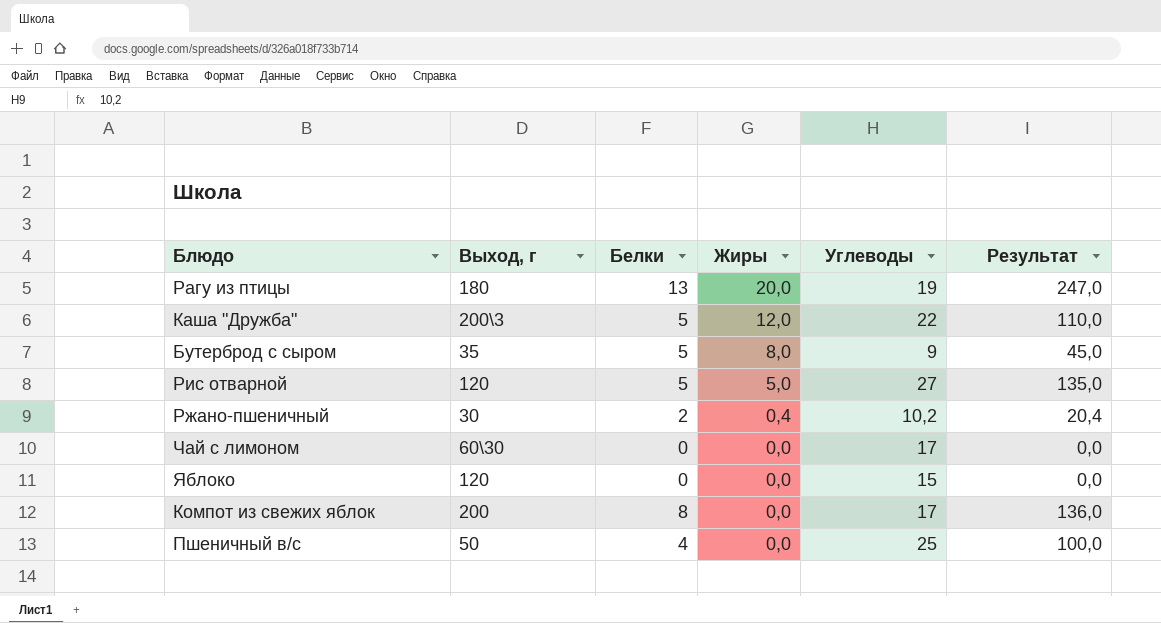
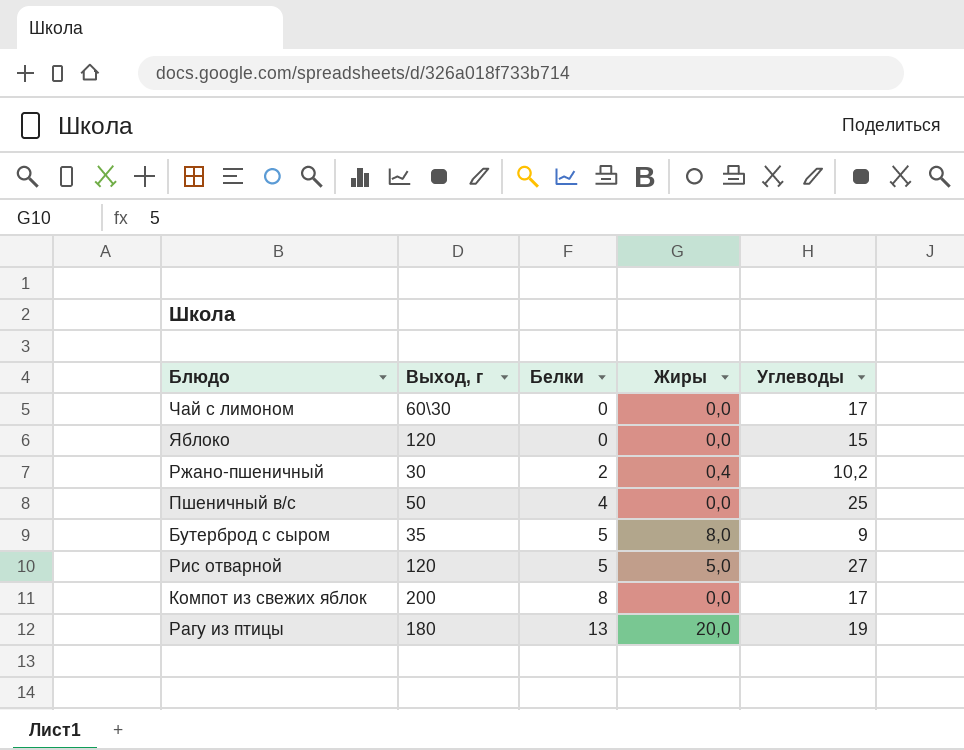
row order: Жиры descending -> Белки ascending
column Результат | formula: [Белки] * [Углеводы] -> none
row Каша "Дружба": 200\3 | 5 | 12,0 | 22 | 110,0 -> none

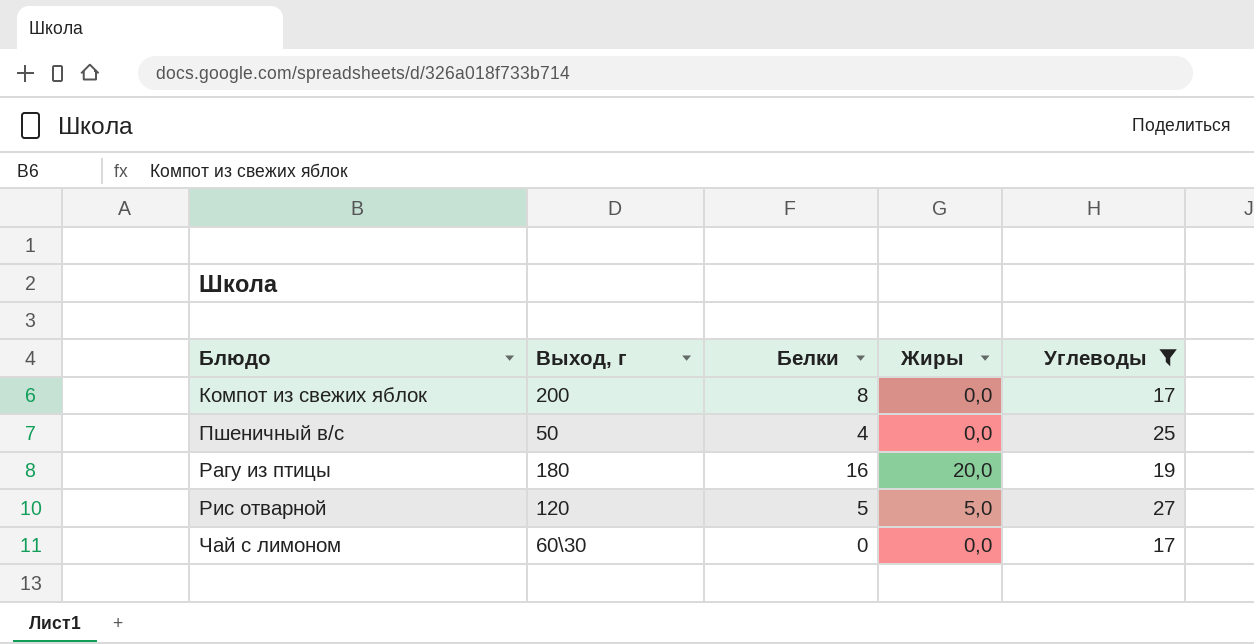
filter: none -> Углеводы >= 17
row order: Белки ascending -> Блюдо ascending
Рагу из птицы | Белки: 13 -> 16

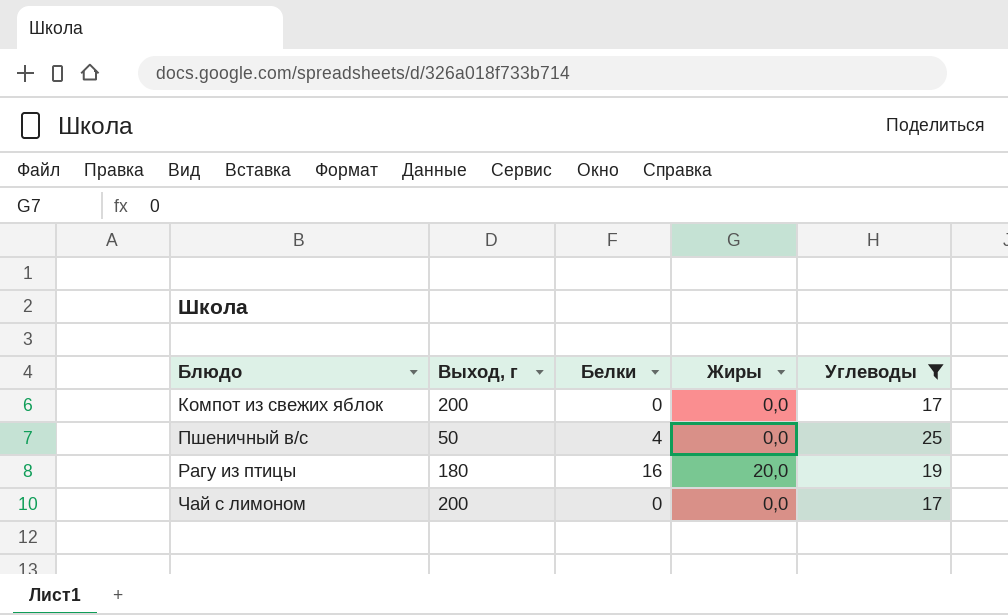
row Рис отварной: 120 | 5 | 5,0 | 27 -> none
Компот из свежих яблок | Белки: 8 -> 0
Чай с лимоном | Выход, г: 60\30 -> 200

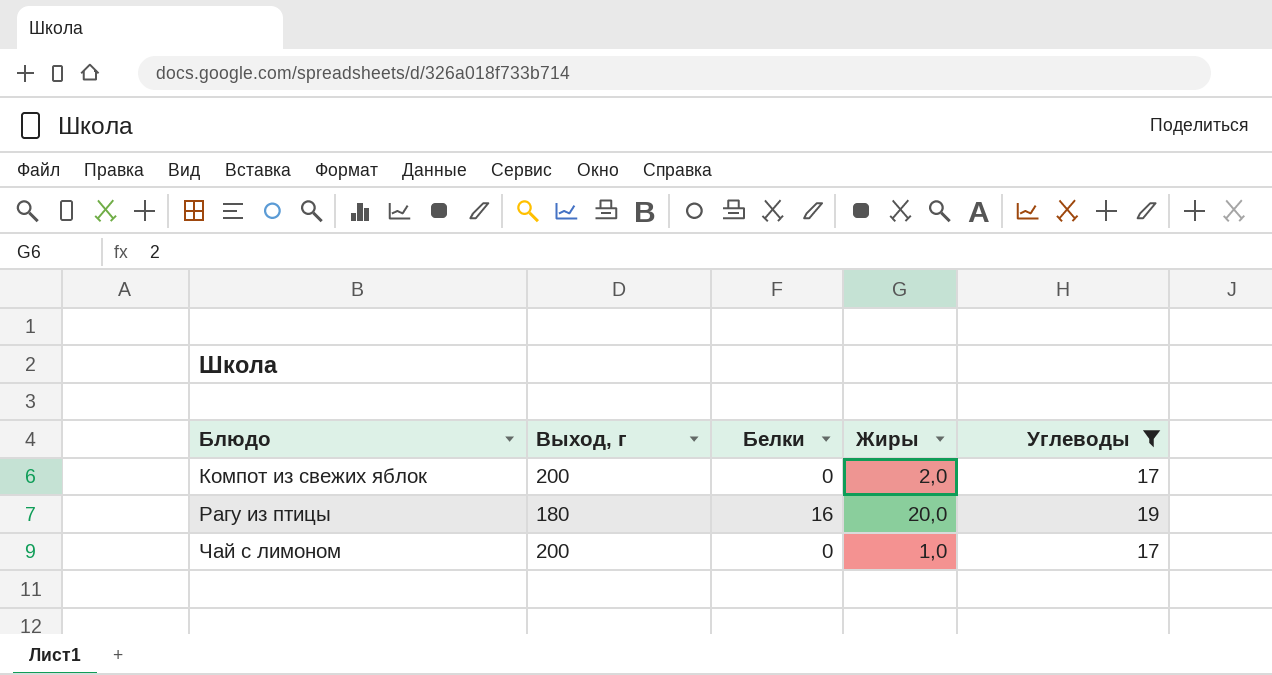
row Пшеничный в/с: 50 | 4 | 0,0 | 25 -> none
Компот из свежих яблок | Жиры: 0,0 -> 2,0
Чай с лимоном | Жиры: 0,0 -> 1,0

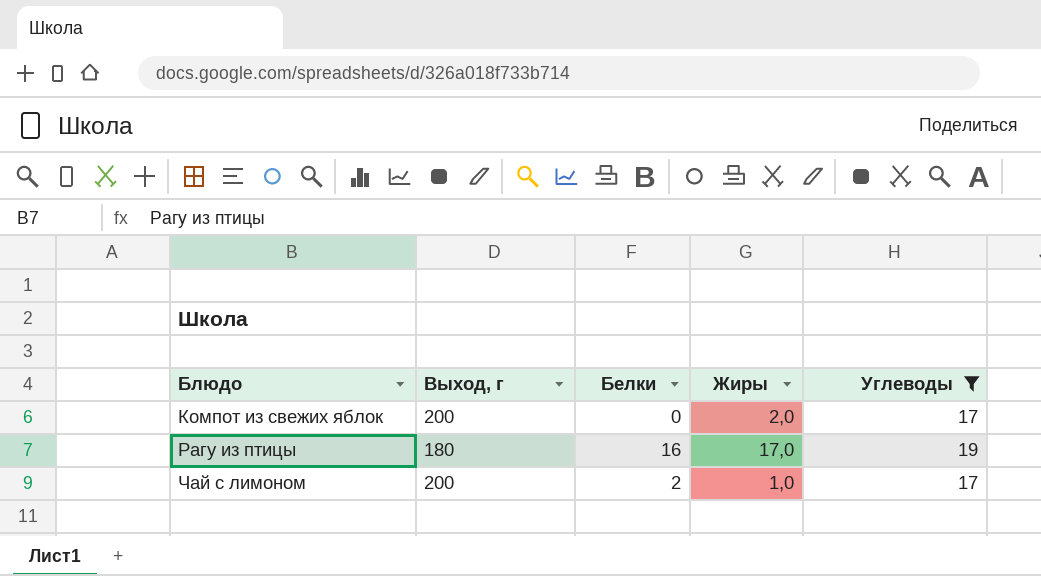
Рагу из птицы | Жиры: 20,0 -> 17,0
Чай с лимоном | Белки: 0 -> 2

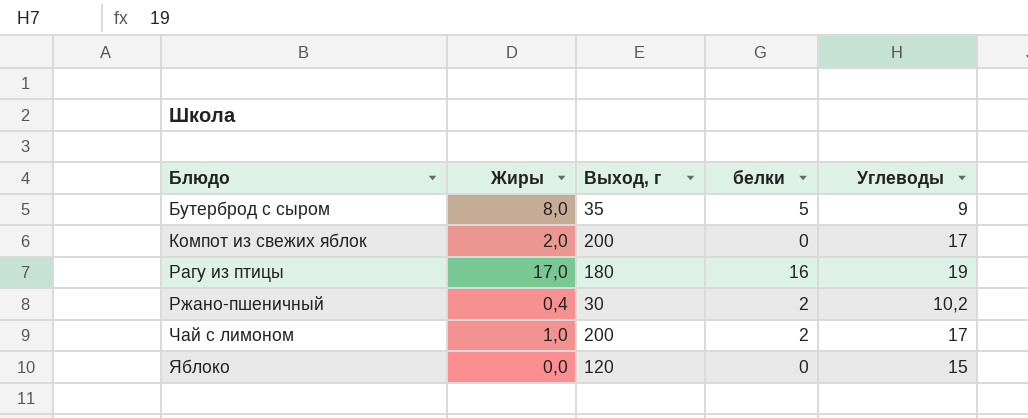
filter: Углеводы >= 17 -> none
column Жиры | position: 4 -> 2
column name: Белки -> белки

